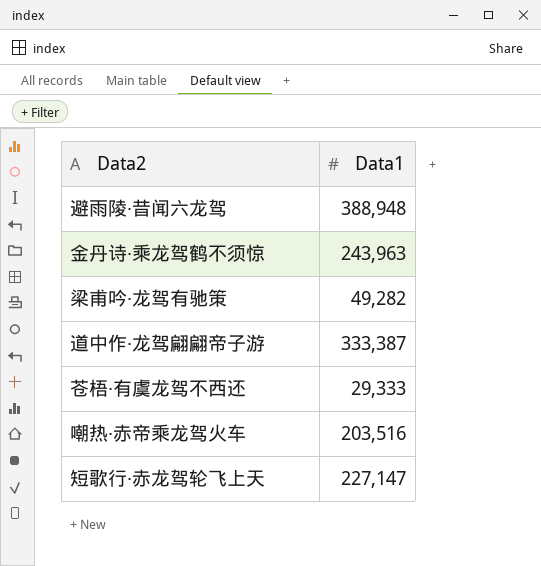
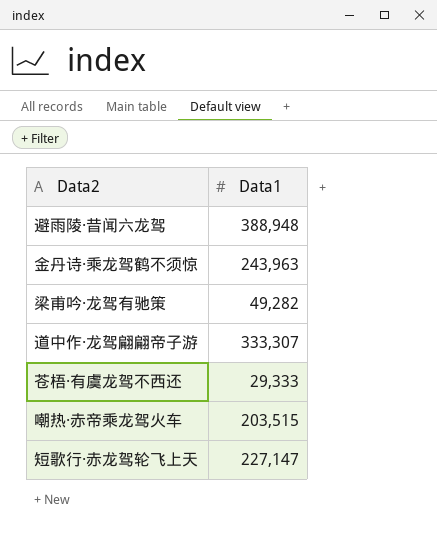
道中作·龙驾翩翩帝子游 | Data1: 333,387 -> 333,307
嘲热·赤帝乘龙驾火车 | Data1: 203,516 -> 203,515

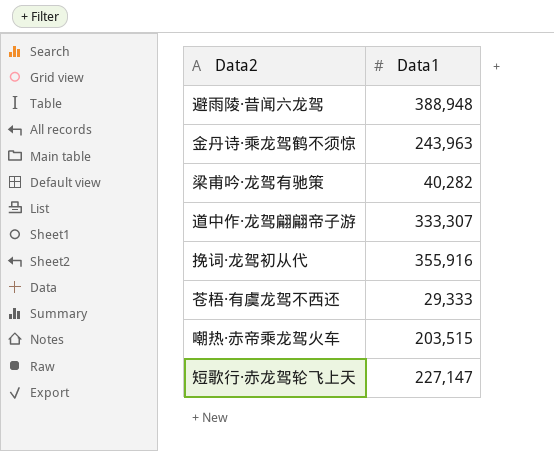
梁甫吟·龙驾有驰策 | Data1: 49,282 -> 40,282
row 挽词·龙驾初从代: none -> 355,916

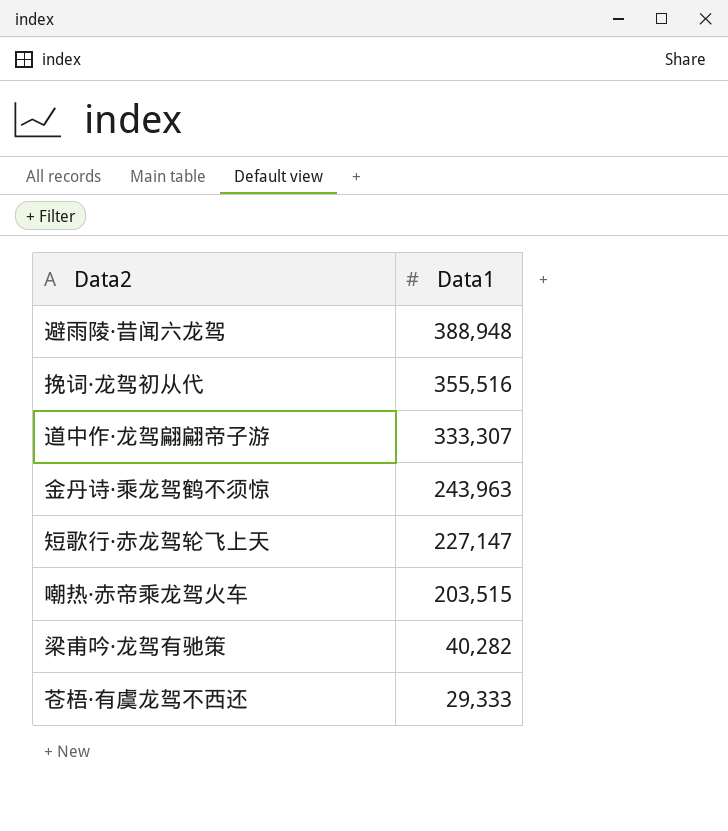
row order: none -> Data1 descending
挽词·龙驾初从代 | Data1: 355,916 -> 355,516

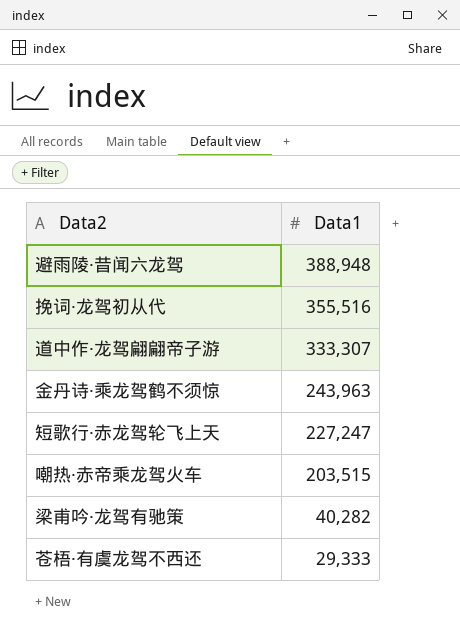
短歌行·赤龙驾轮飞上天 | Data1: 227,147 -> 227,247

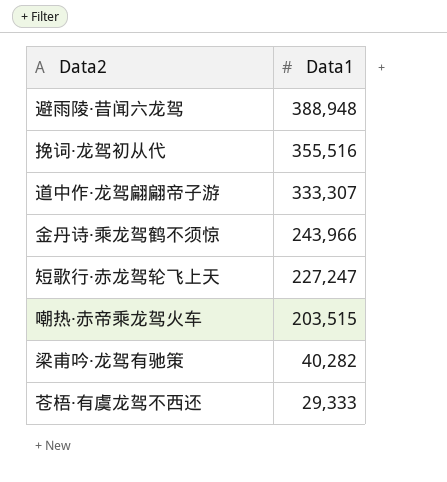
金丹诗·乘龙驾鹤不须惊 | Data1: 243,963 -> 243,966

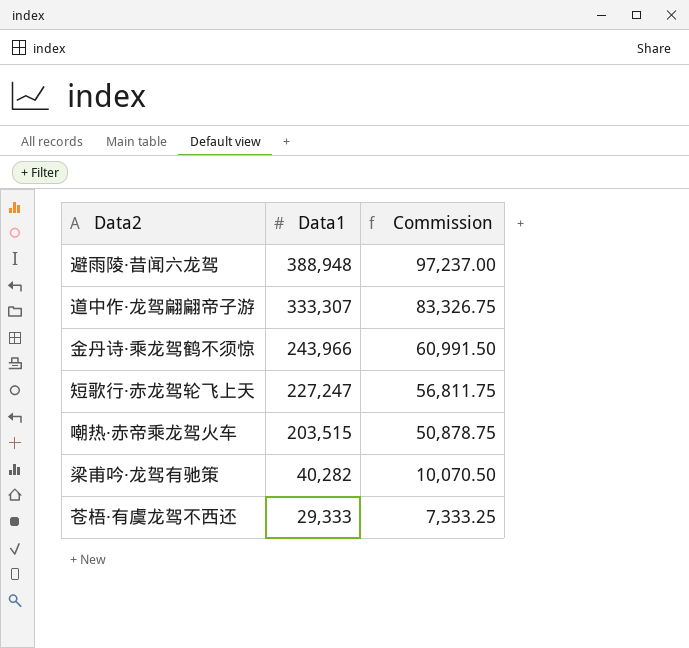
column Commission | formula: none -> [Data1] * 0.25
row 挽词·龙驾初从代: 355,516 -> none

